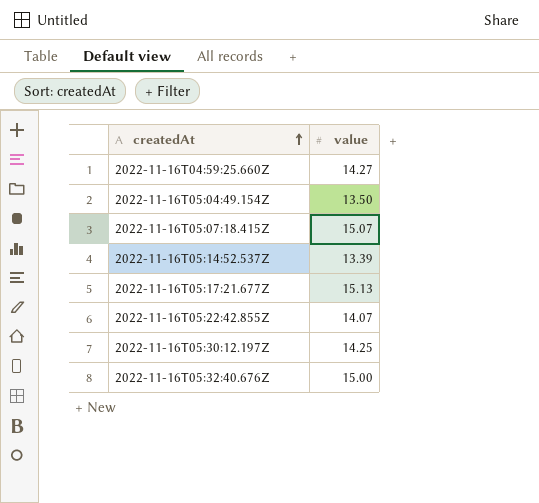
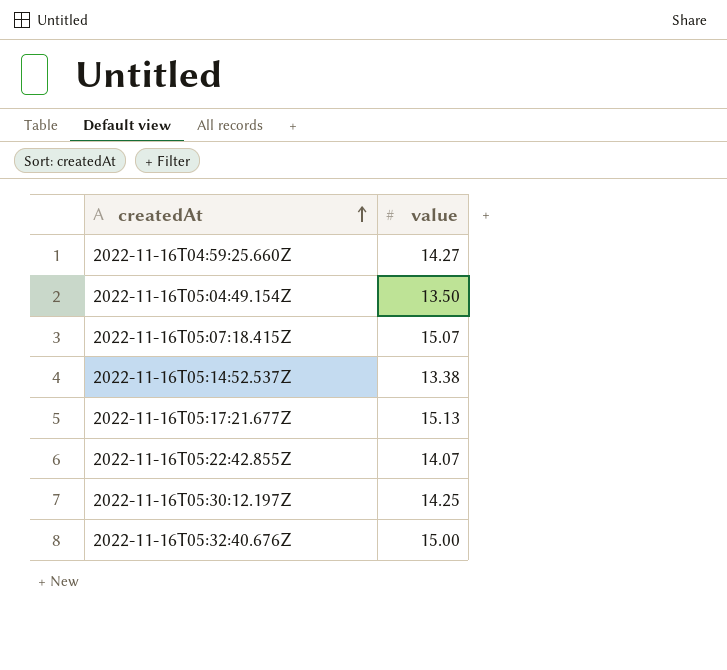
2022-11-16T05:14:52.537Z | value: 13.39 -> 13.38

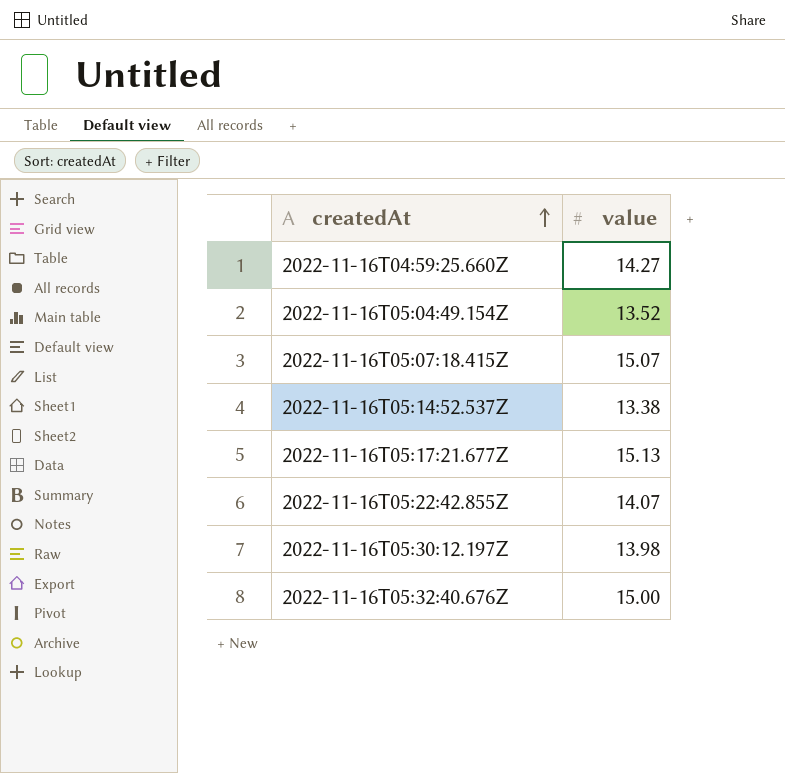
2022-11-16T05:04:49.154Z | value: 13.50 -> 13.52
2022-11-16T05:30:12.197Z | value: 14.25 -> 13.98

